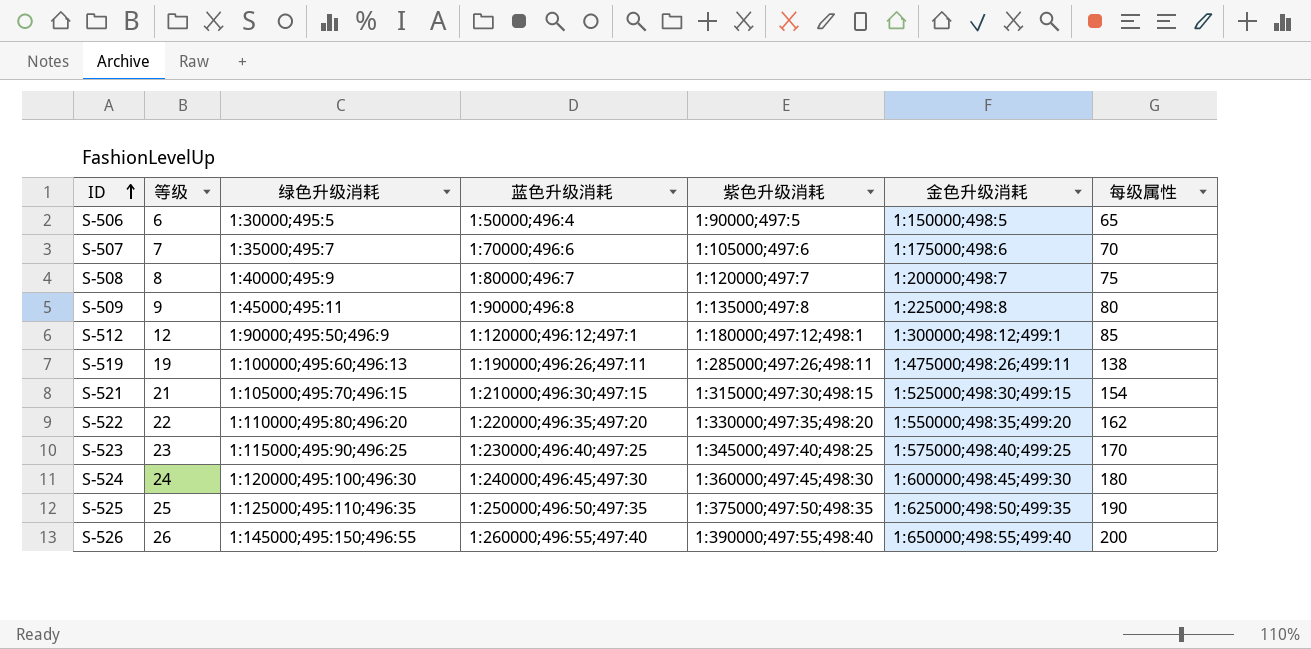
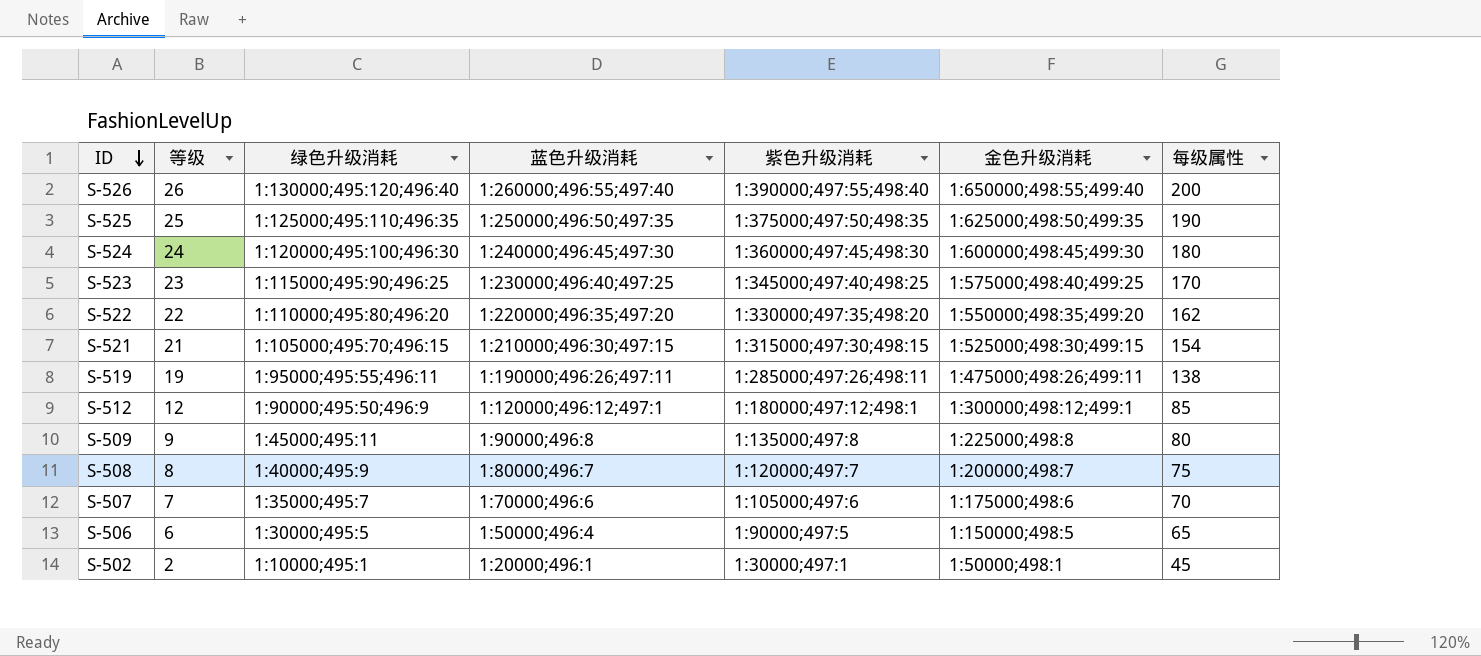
row order: ID ascending -> ID descending
S-526 | 绿色升级消耗: 1:145000;495:150;496:55 -> 1:130000;495:120;496:40
S-519 | 绿色升级消耗: 1:100000;495:60;496:13 -> 1:95000;495:55;496:11
row S-502: none -> 2 | 1:10000;495:1 | 1:20000;496:1 | 1:30000;497:1 | 1:50000;498:1 | 45

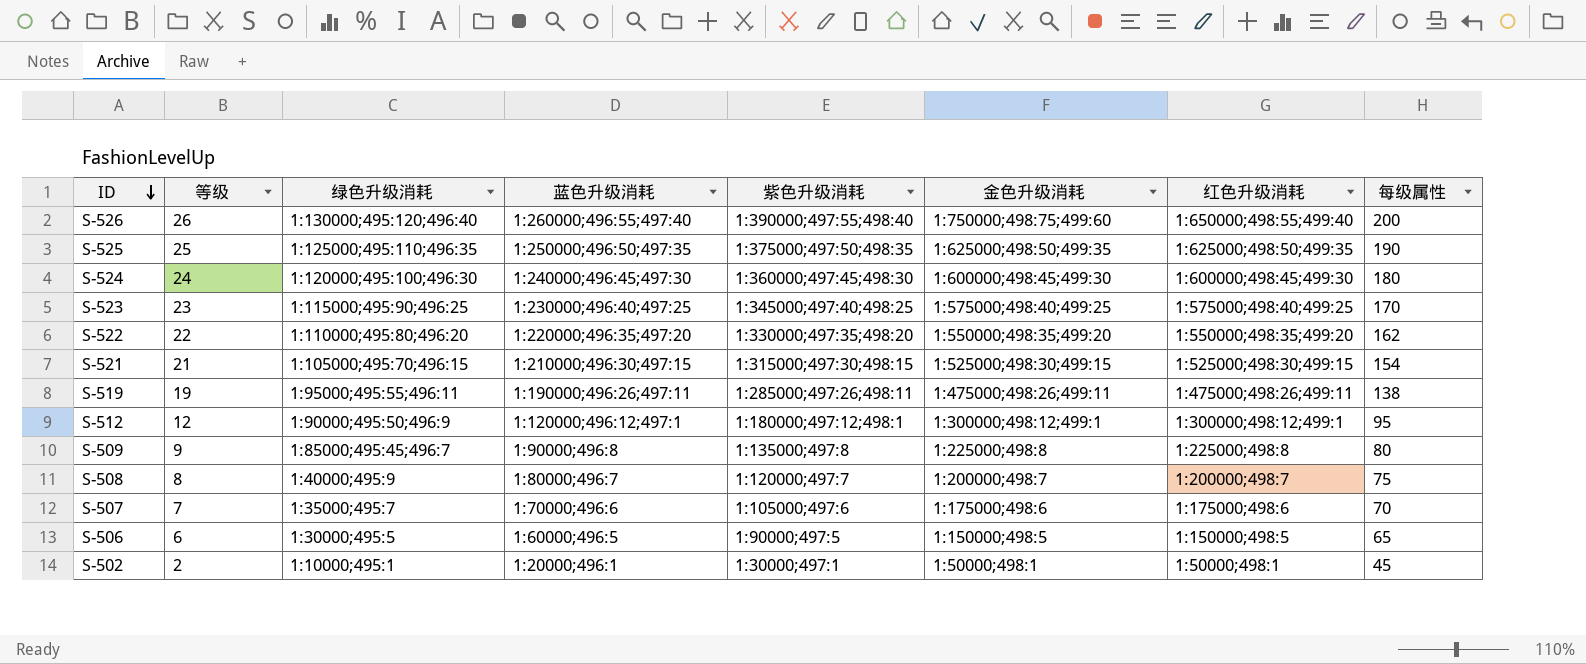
column 红色升级消耗 | position: none -> 7
S-526 | 金色升级消耗: 1:650000;498:55;499:40 -> 1:750000;498:75;499:60
S-512 | 每级属性: 85 -> 95
S-509 | 绿色升级消耗: 1:45000;495:11 -> 1:85000;495:45;496:7
S-506 | 蓝色升级消耗: 1:50000;496:4 -> 1:60000;496:5

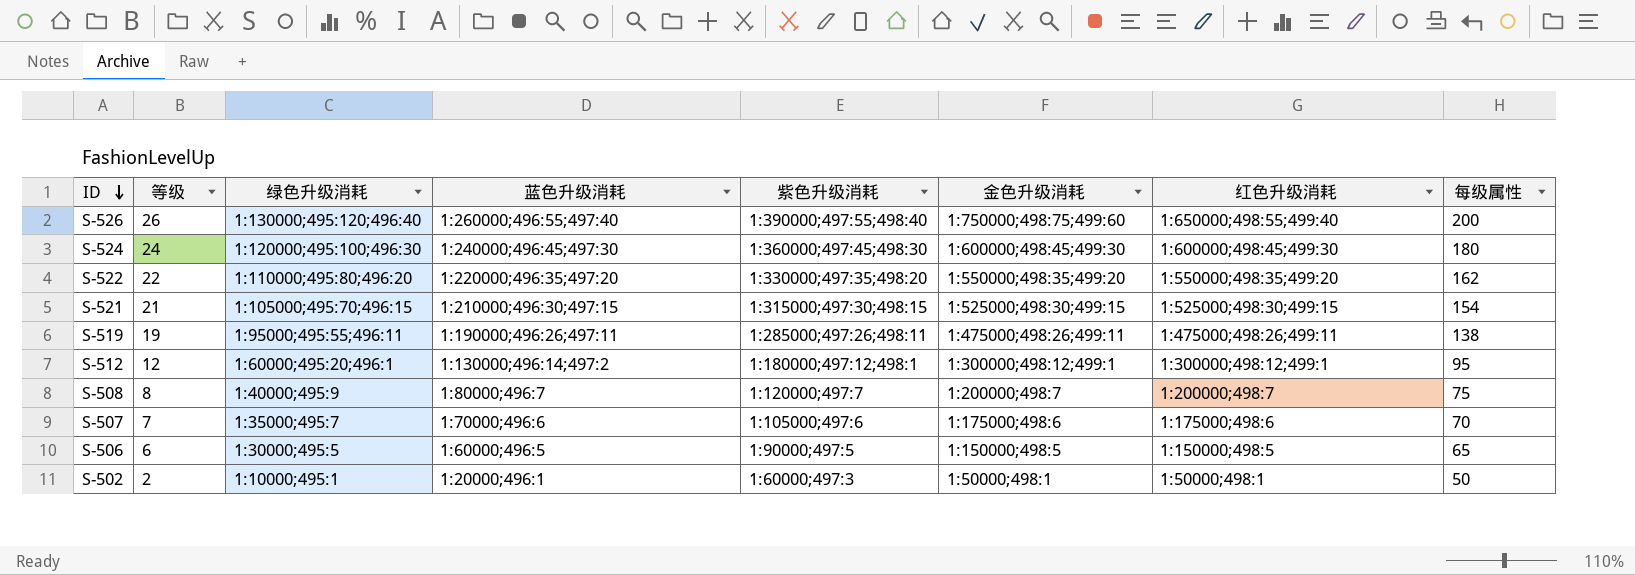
row S-525: 25 | 1:125000;495:110;496:35 | 1:250000;496:50;497:35 | 1:375000;497:50;498:35 | 1:625000;498:50;499:35 | 1:625000;498:50;499:35 | 190 -> none
row S-523: 23 | 1:115000;495:90;496:25 | 1:230000;496:40;497:25 | 1:345000;497:40;498:25 | 1:575000;498:40;499:25 | 1:575000;498:40;499:25 | 170 -> none
row S-509: 9 | 1:85000;495:45;496:7 | 1:90000;496:8 | 1:135000;497:8 | 1:225000;498:8 | 1:225000;498:8 | 80 -> none
S-512 | 绿色升级消耗: 1:90000;495:50;496:9 -> 1:60000;495:20;496:1
S-512 | 蓝色升级消耗: 1:120000;496:12;497:1 -> 1:130000;496:14;497:2
S-502 | 紫色升级消耗: 1:30000;497:1 -> 1:60000;497:3
S-502 | 每级属性: 45 -> 50

